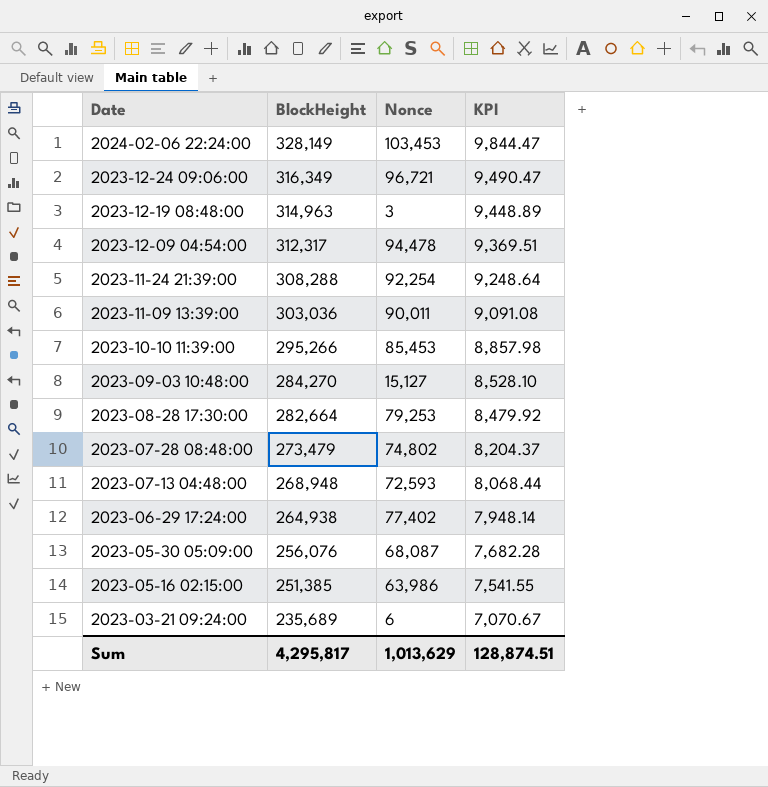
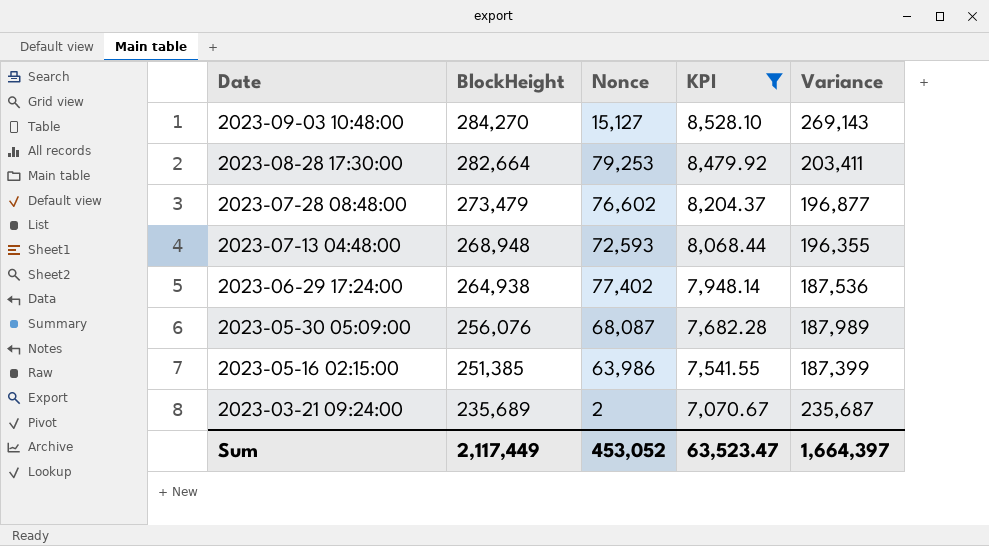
filter: none -> KPI <= 8,528.10
column Variance | formula: none -> [BlockHeight] - [Nonce]
2023-07-28 08:48:00 | Nonce: 74,802 -> 76,602
2023-03-21 09:24:00 | Nonce: 6 -> 2
Sum | BlockHeight: 4,295,817 -> 2,117,449
Sum | Nonce: 1,013,629 -> 453,052
Sum | KPI: 128,874.51 -> 63,523.47

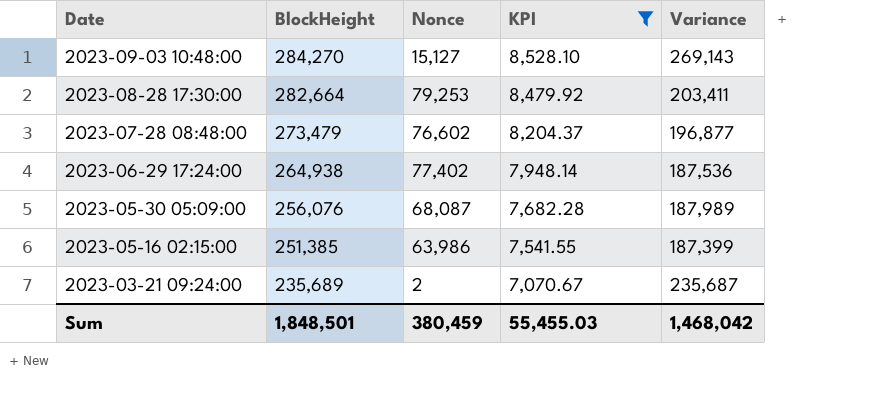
row 2023-07-13 04:48:00: 268,948 | 72,593 | 8,068.44 | 196,355 -> none
Sum | BlockHeight: 2,117,449 -> 1,848,501
Sum | Nonce: 453,052 -> 380,459
Sum | KPI: 63,523.47 -> 55,455.03
Sum | Variance: 1,664,397 -> 1,468,042

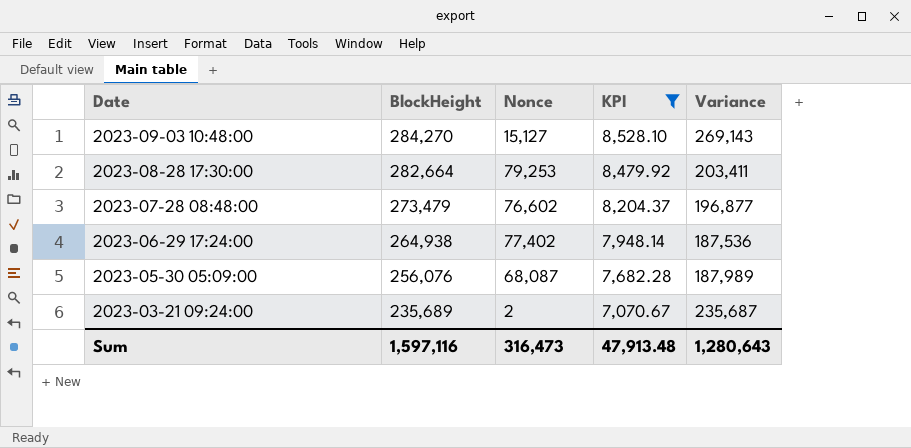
row 2023-05-16 02:15:00: 251,385 | 63,986 | 7,541.55 | 187,399 -> none
Sum | BlockHeight: 1,848,501 -> 1,597,116
Sum | Nonce: 380,459 -> 316,473
Sum | KPI: 55,455.03 -> 47,913.48
Sum | Variance: 1,468,042 -> 1,280,643

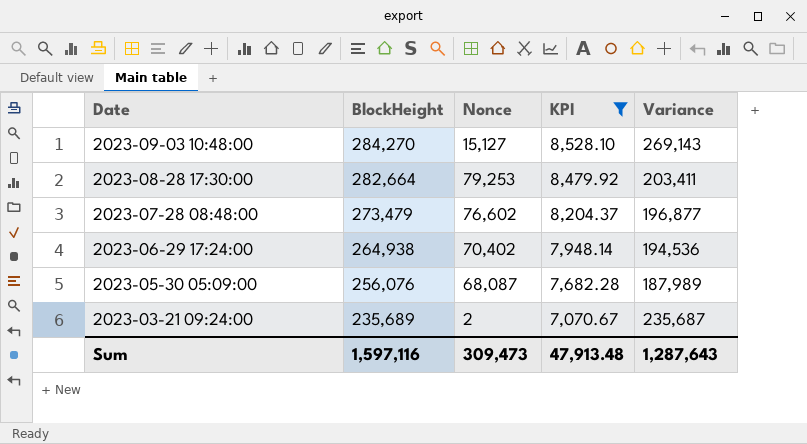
2023-06-29 17:24:00 | Nonce: 77,402 -> 70,402
2023-06-29 17:24:00 | Variance: 187,536 -> 194,536
Sum | Nonce: 316,473 -> 309,473
Sum | Variance: 1,280,643 -> 1,287,643

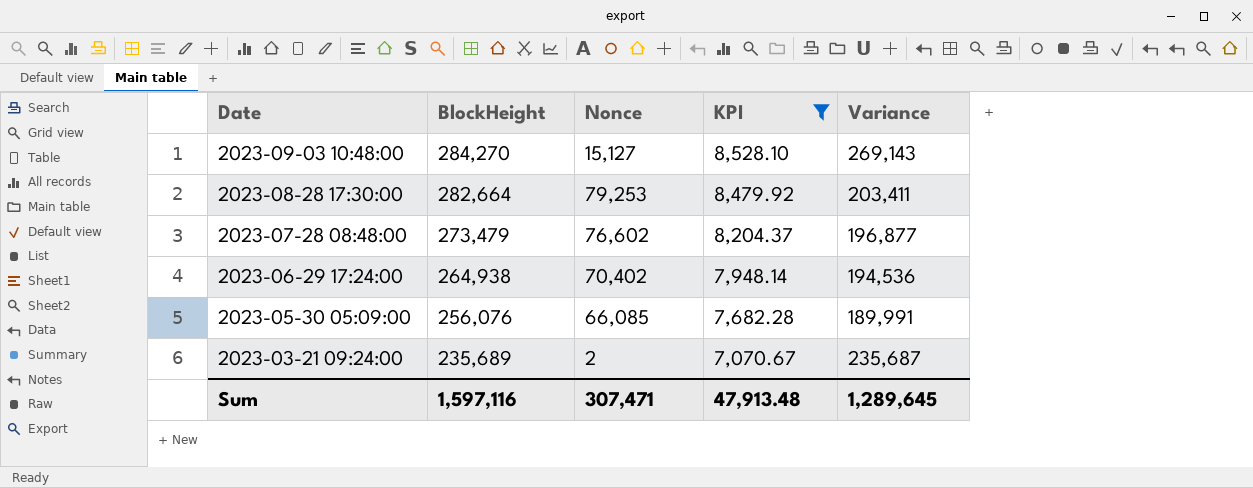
2023-05-30 05:09:00 | Nonce: 68,087 -> 66,085
2023-05-30 05:09:00 | Variance: 187,989 -> 189,991
Sum | Nonce: 309,473 -> 307,471
Sum | Variance: 1,287,643 -> 1,289,645

